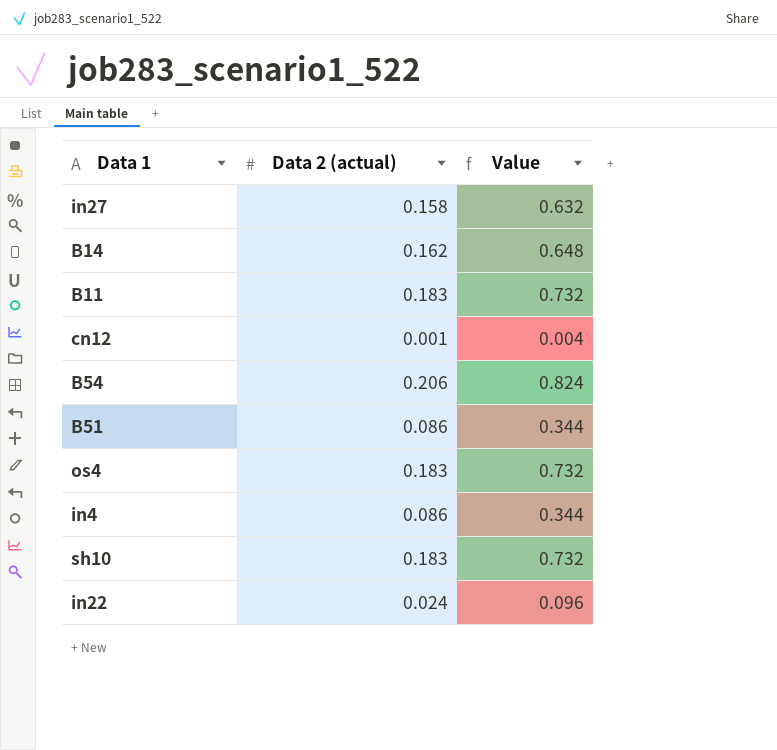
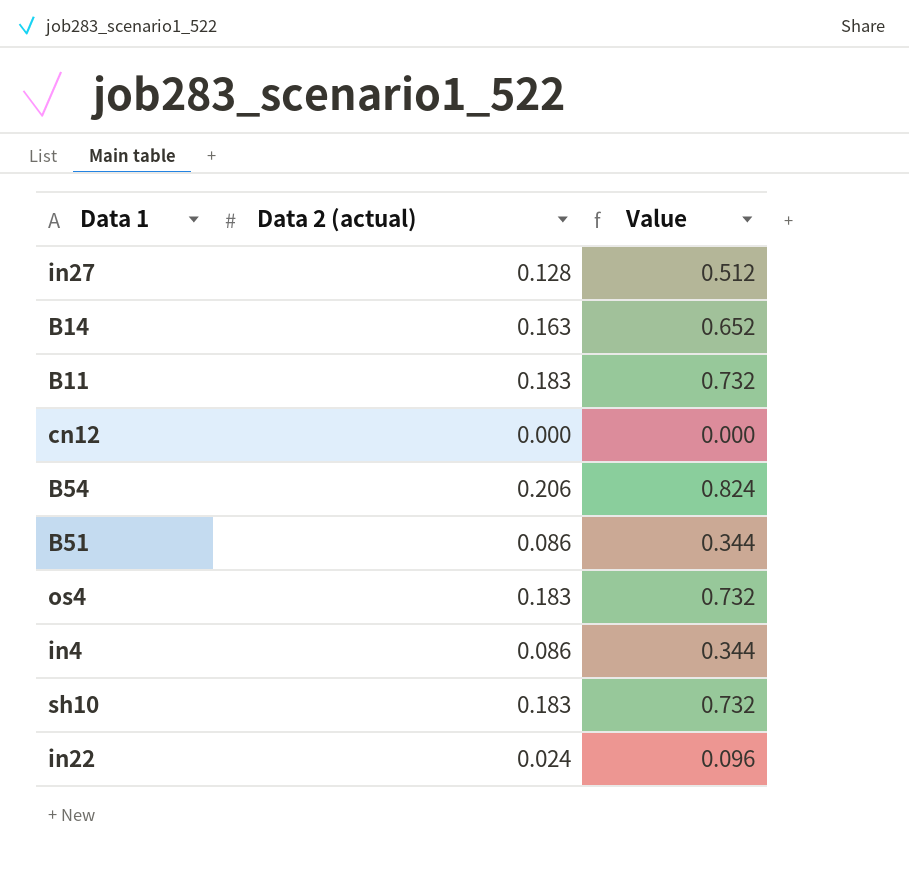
in27 | Data 2 (actual): 0.158 -> 0.128
in27 | Value: 0.632 -> 0.512
B14 | Data 2 (actual): 0.162 -> 0.163
B14 | Value: 0.648 -> 0.652
cn12 | Data 2 (actual): 0.001 -> 0.000
cn12 | Value: 0.004 -> 0.000

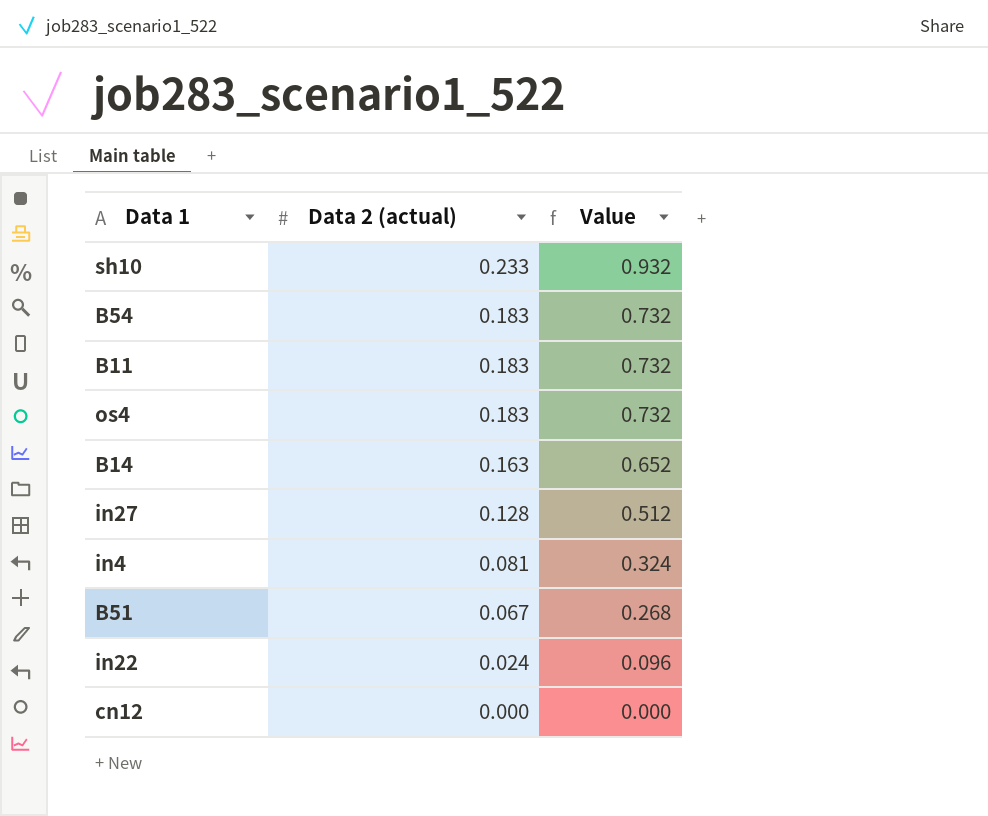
row order: none -> Data 2 (actual) descending
sh10 | Data 2 (actual): 0.183 -> 0.233
sh10 | Value: 0.732 -> 0.932
B54 | Data 2 (actual): 0.206 -> 0.183
B54 | Value: 0.824 -> 0.732
in4 | Data 2 (actual): 0.086 -> 0.081
in4 | Value: 0.344 -> 0.324
B51 | Data 2 (actual): 0.086 -> 0.067
B51 | Value: 0.344 -> 0.268

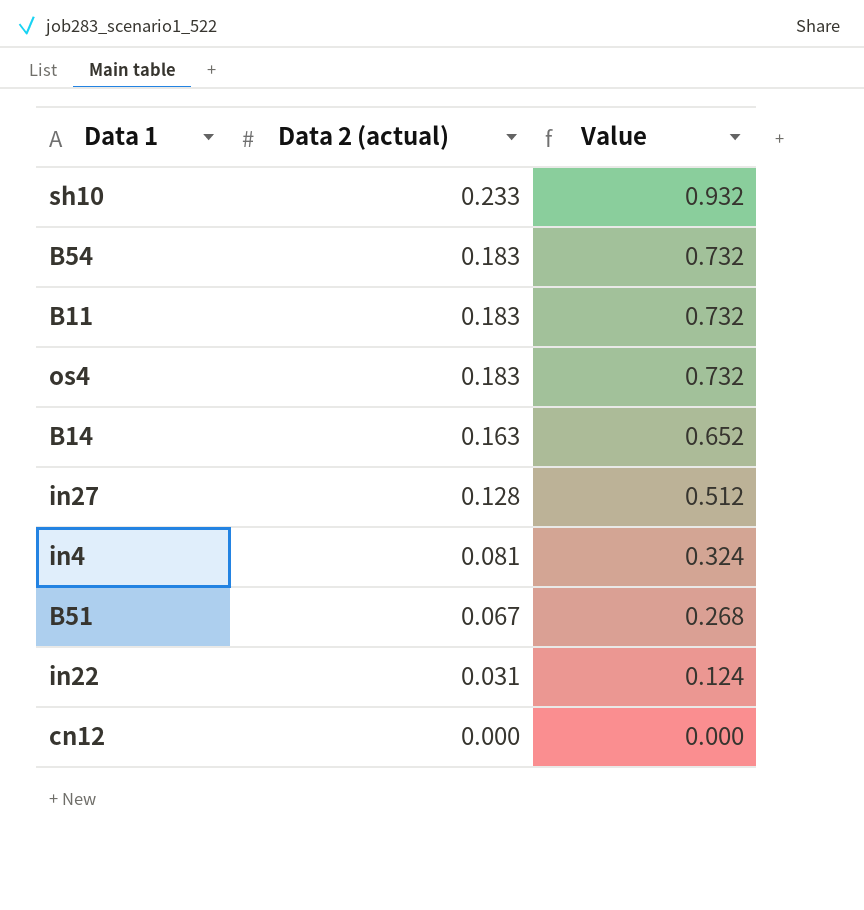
in22 | Data 2 (actual): 0.024 -> 0.031
in22 | Value: 0.096 -> 0.124

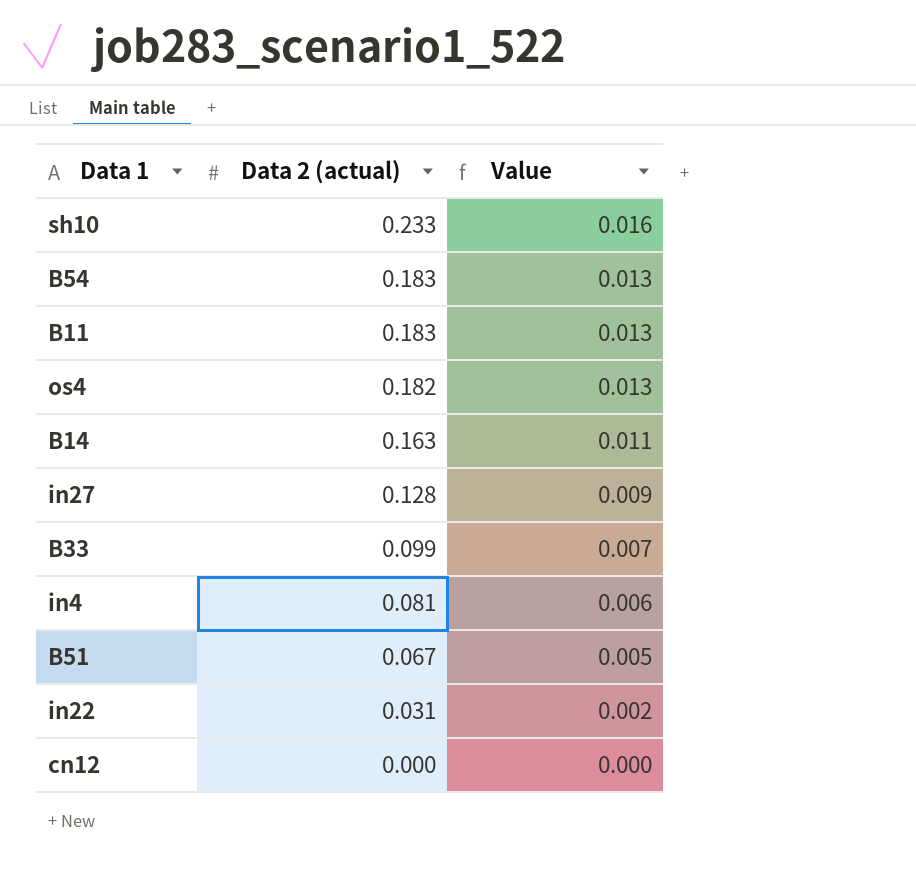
column Value | formula: [Data 2 (actual)] * 4 -> [Data 2 (actual)] * 0.07
os4 | Data 2 (actual): 0.183 -> 0.182
row B33: none -> 0.099 | 0.007

